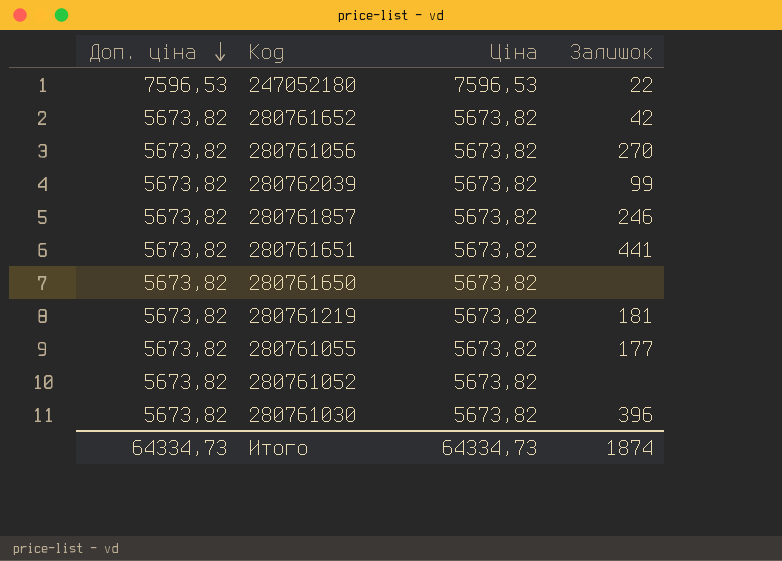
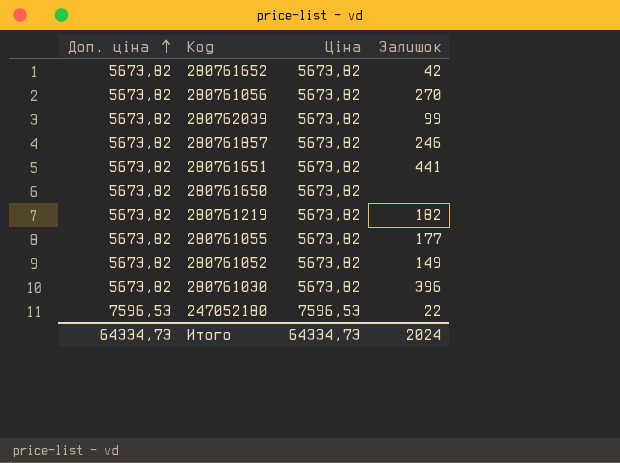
row order: Доп. ціна descending -> Доп. ціна ascending
280761219 | Залишок: 181 -> 182
280761052 | Залишок: none -> 149
Итого | Залишок: 1874 -> 2024

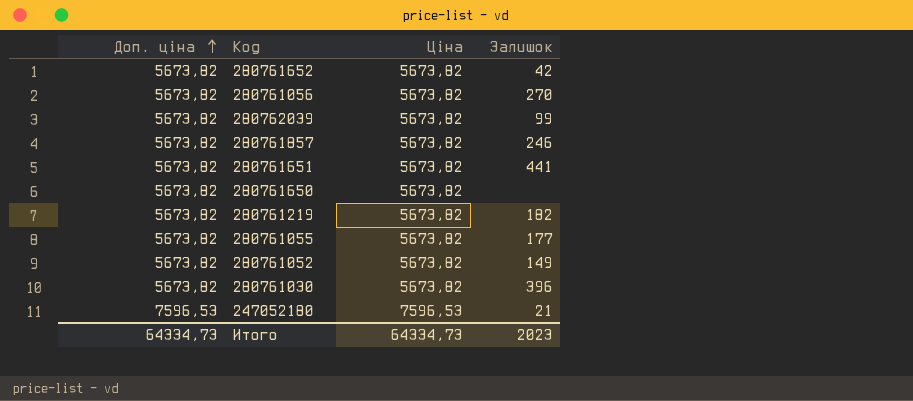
247052180 | Залишок: 22 -> 21
Итого | Залишок: 2024 -> 2023

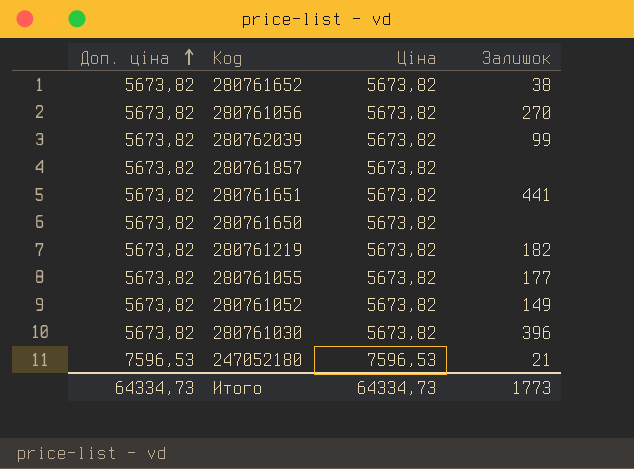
280761652 | Залишок: 42 -> 38
280761857 | Залишок: 246 -> none
Итого | Залишок: 2023 -> 1773

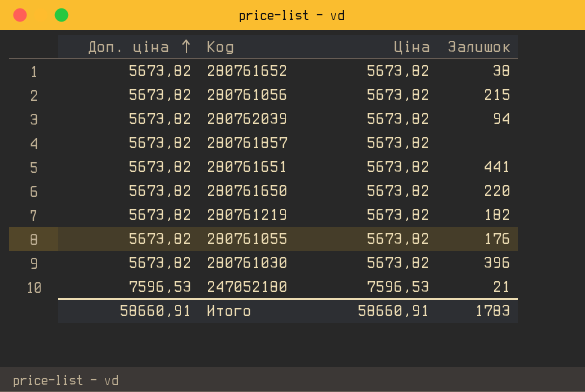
row 280761052: 5673,82 | 5673,82 | 149 -> none
280761056 | Залишок: 270 -> 215
280762039 | Залишок: 99 -> 94
280761650 | Залишок: none -> 220
280761055 | Залишок: 177 -> 176
Итого | Доп. ціна: 64334,73 -> 58660,91
Итого | Ціна: 64334,73 -> 58660,91
Итого | Залишок: 1773 -> 1783

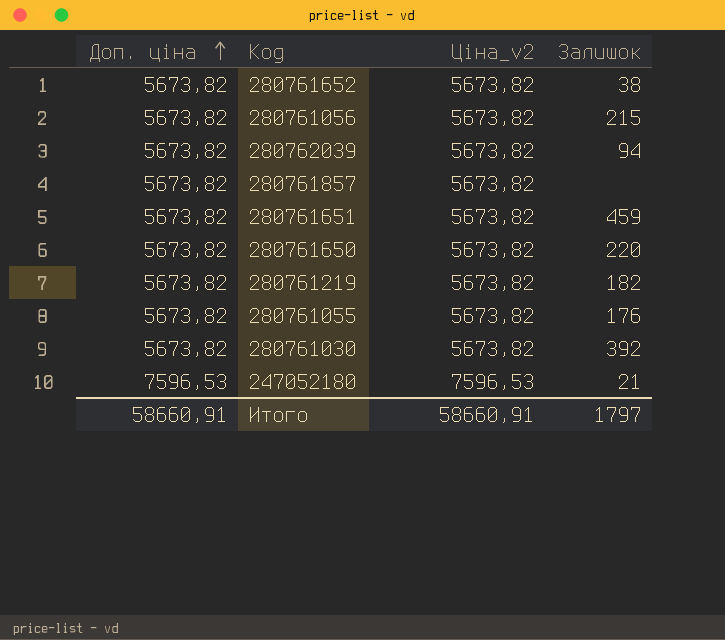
column name: Ціна -> Ціна_v2
280761651 | Залишок: 441 -> 459
280761030 | Залишок: 396 -> 392
Итого | Залишок: 1783 -> 1797

